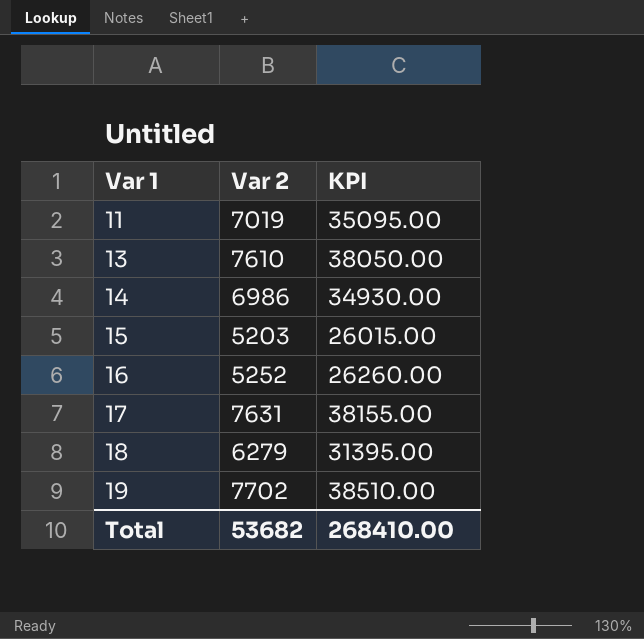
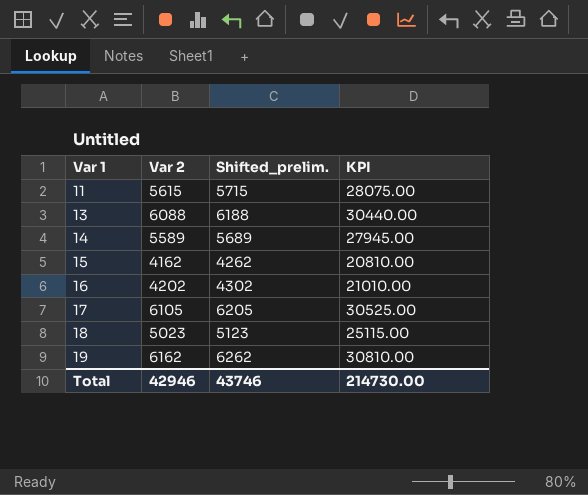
column Shifted_prelim. | formula: none -> [Var 2] + 100
11 | Var 2: 7019 -> 5615
11 | KPI: 35095.00 -> 28075.00
13 | Var 2: 7610 -> 6088
13 | KPI: 38050.00 -> 30440.00
14 | Var 2: 6986 -> 5589
14 | KPI: 34930.00 -> 27945.00
15 | Var 2: 5203 -> 4162
15 | KPI: 26015.00 -> 20810.00
16 | Var 2: 5252 -> 4202
16 | KPI: 26260.00 -> 21010.00
17 | Var 2: 7631 -> 6105
17 | KPI: 38155.00 -> 30525.00
18 | Var 2: 6279 -> 5023
18 | KPI: 31395.00 -> 25115.00
19 | Var 2: 7702 -> 6162
19 | KPI: 38510.00 -> 30810.00
Total | Var 2: 53682 -> 42946
Total | KPI: 268410.00 -> 214730.00

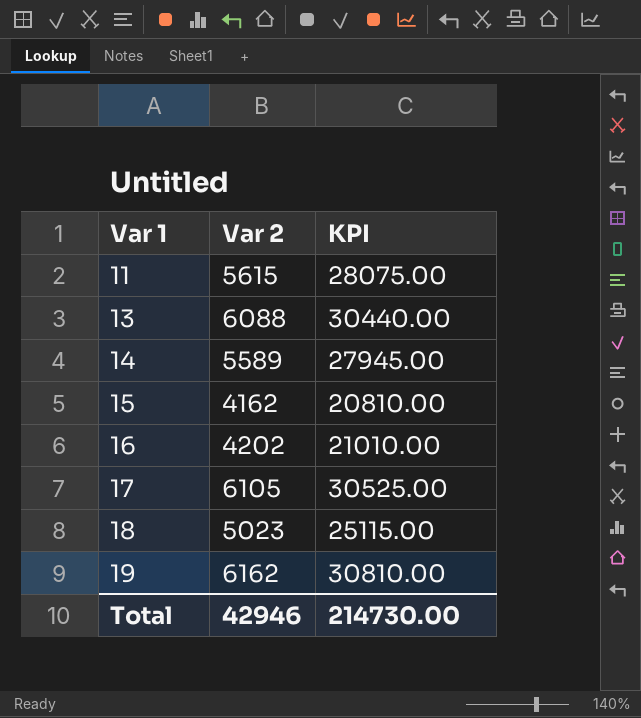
column Shifted_prelim. | formula: [Var 2] + 100 -> none

